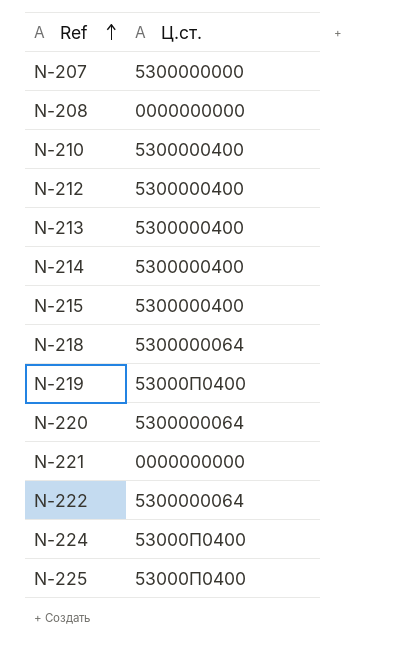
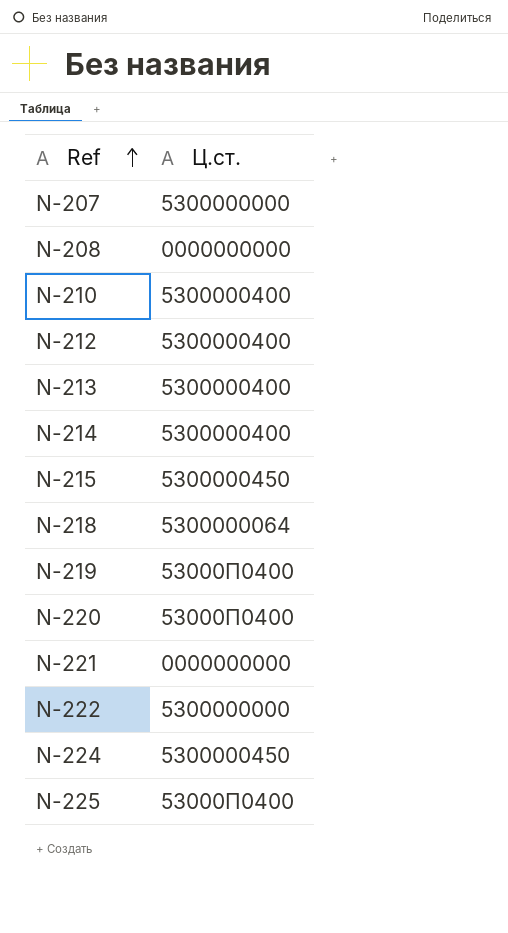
N-215 | Ц.ст.: 5300000400 -> 5300000450
N-220 | Ц.ст.: 5300000064 -> 53000П0400
N-222 | Ц.ст.: 5300000064 -> 5300000000
N-224 | Ц.ст.: 53000П0400 -> 5300000450

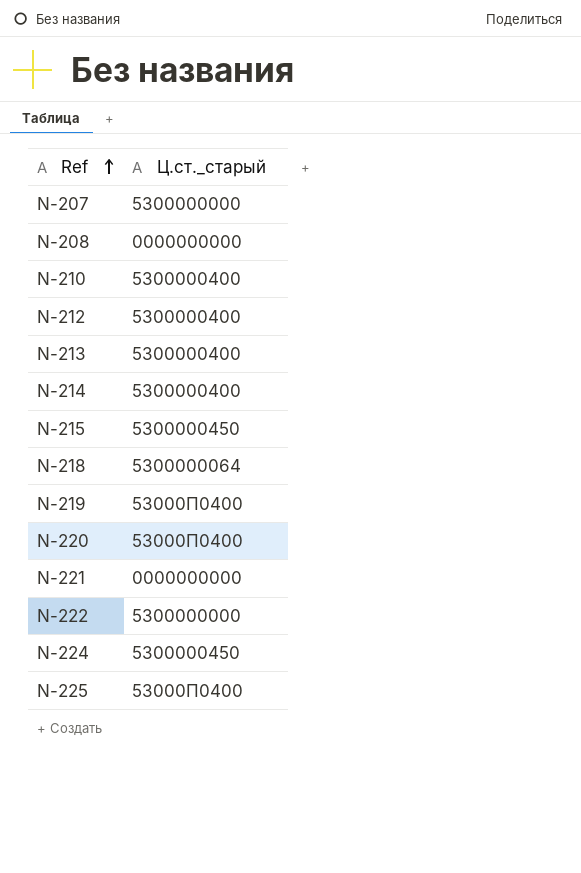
column name: Ц.ст. -> Ц.ст._старый

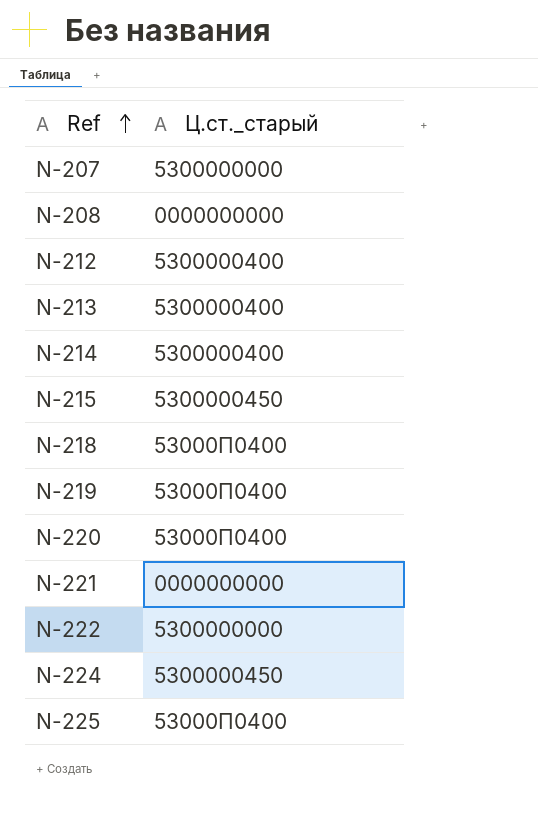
row N-210: 5300000400 -> none
N-218 | Ц.ст._старый: 5300000064 -> 53000П0400

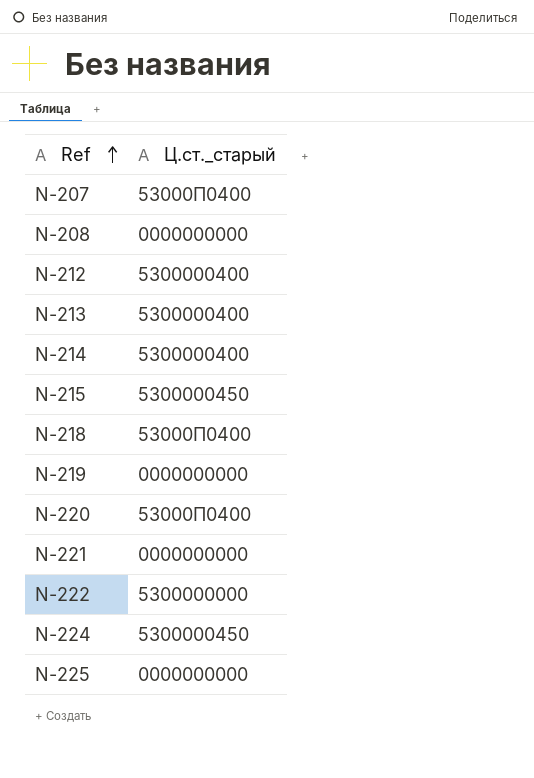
N-207 | Ц.ст._старый: 5300000000 -> 53000П0400
N-219 | Ц.ст._старый: 53000П0400 -> 0000000000
N-225 | Ц.ст._старый: 53000П0400 -> 0000000000

